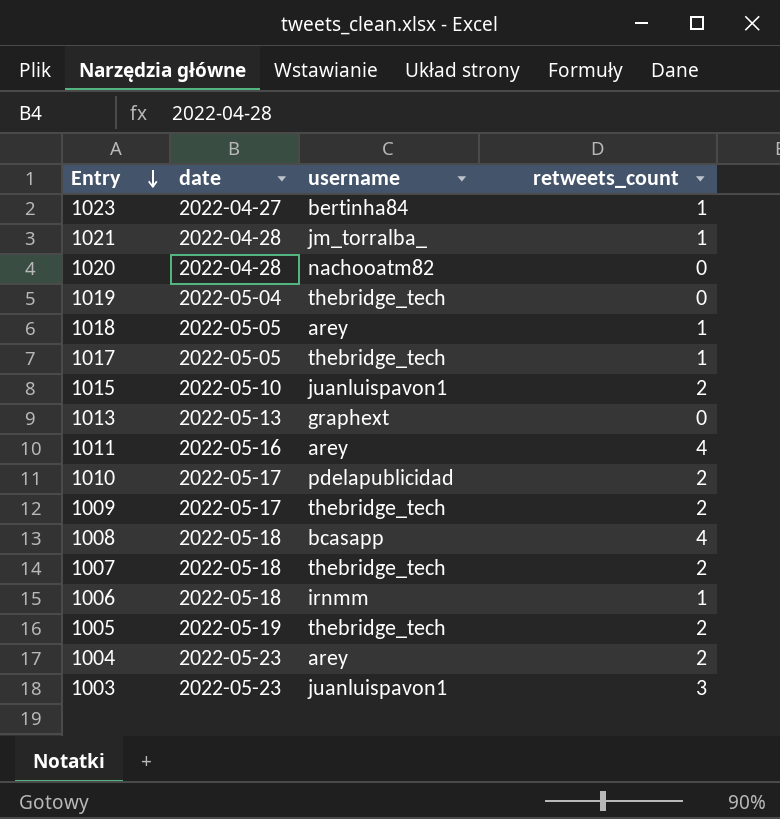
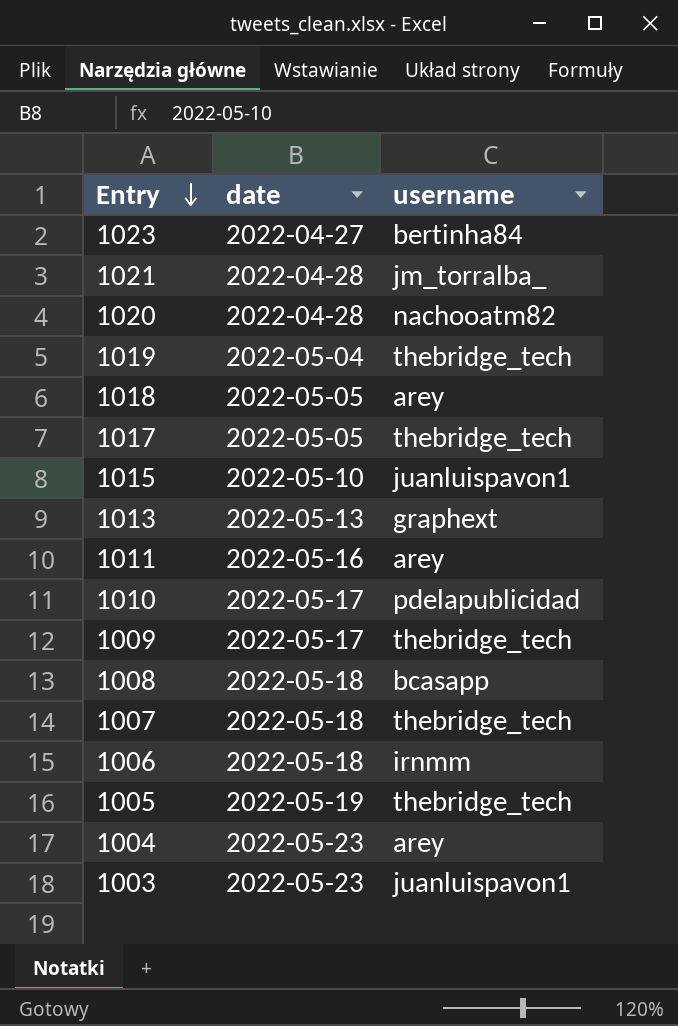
column retweets_count | position: 4 -> none

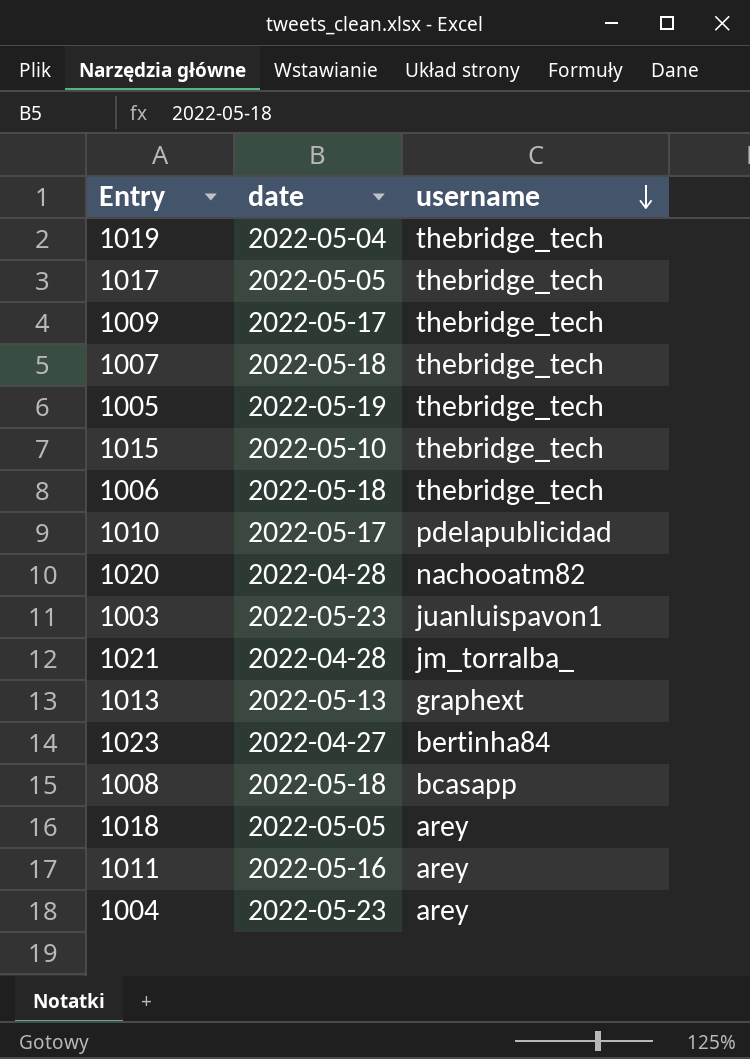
row order: Entry descending -> username descending
1015 | username: juanluispavon1 -> thebridge_tech
1006 | username: irnmm -> thebridge_tech

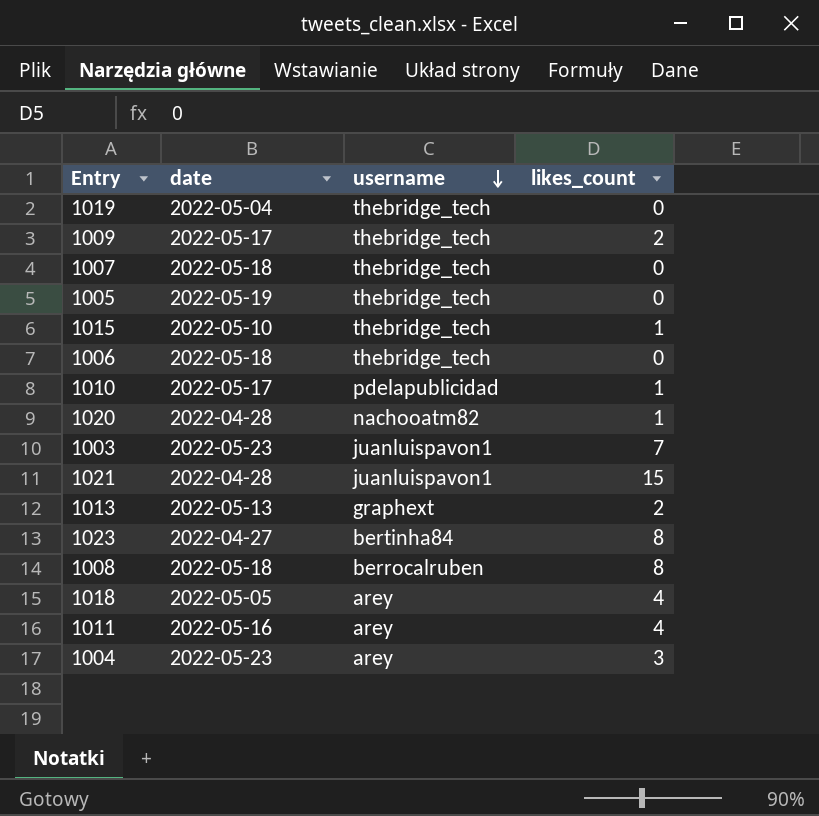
column likes_count | position: none -> 4
row 1017: 2022-05-05 | thebridge_tech -> none
1021 | username: jm_torralba_ -> juanluispavon1
1008 | username: bcasapp -> berrocalruben

